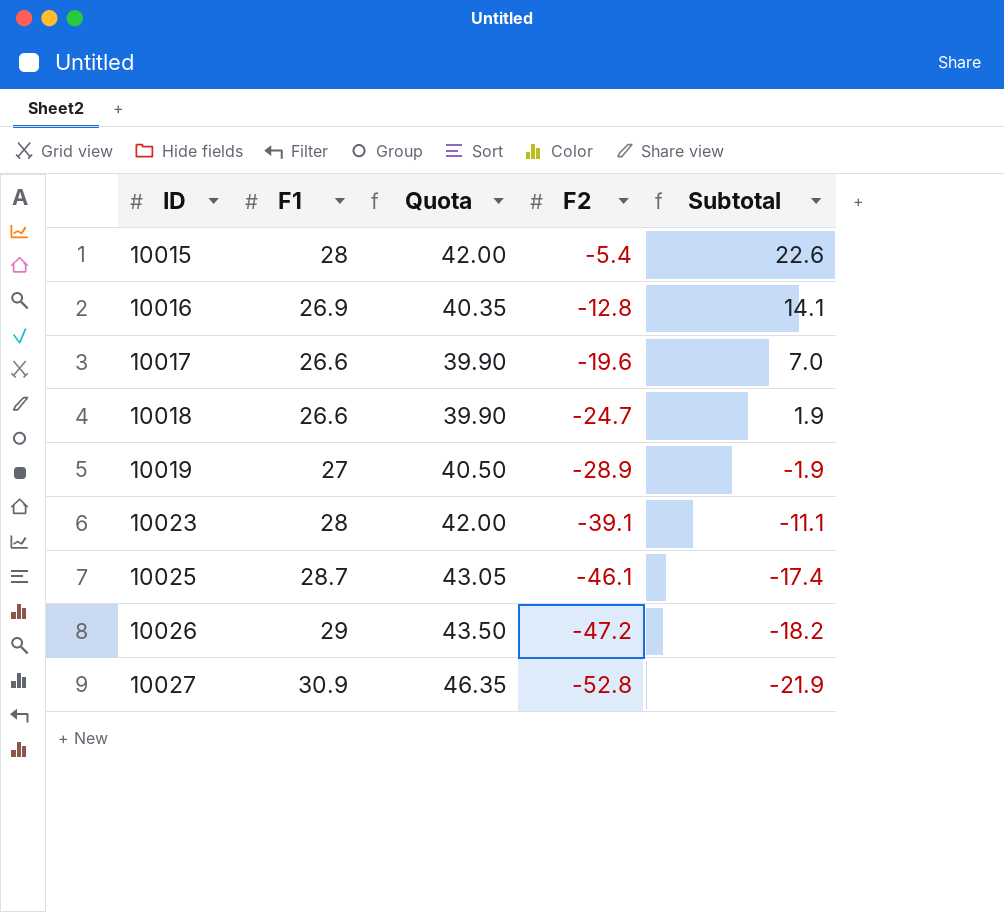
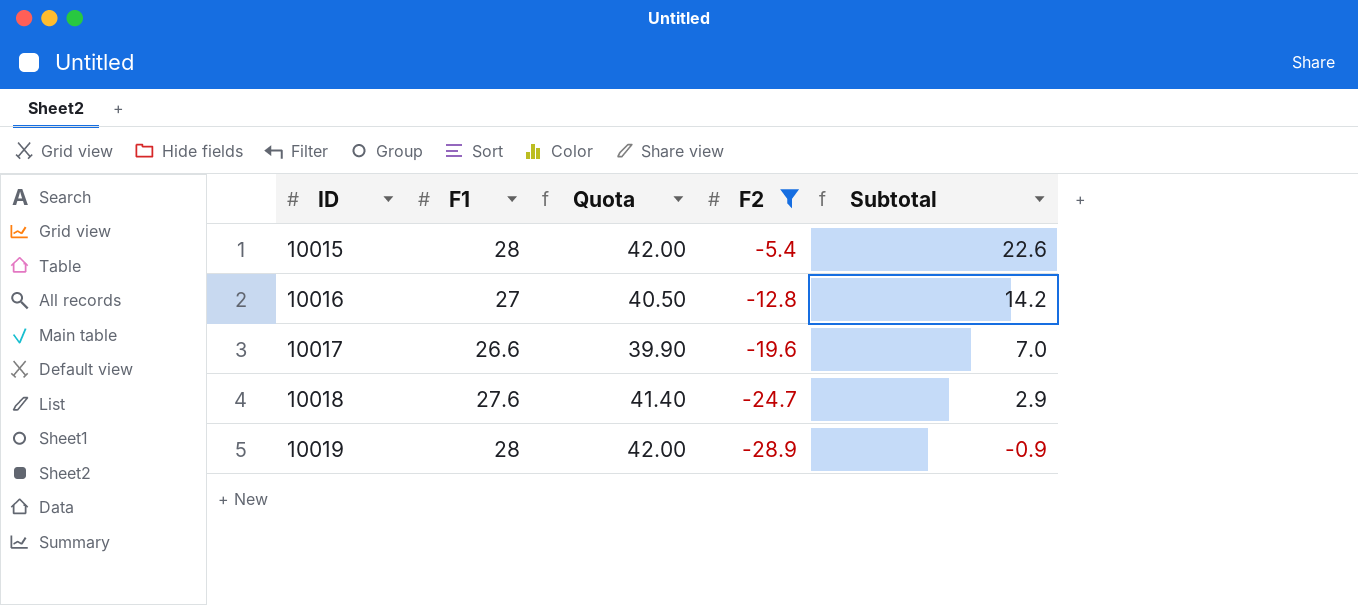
filter: none -> F2 >= -28.9
10016 | F1: 26.9 -> 27
10016 | Quota: 40.35 -> 40.50
10016 | Subtotal: 14.1 -> 14.2
10018 | F1: 26.6 -> 27.6
10018 | Quota: 39.90 -> 41.40
10018 | Subtotal: 1.9 -> 2.9
10019 | F1: 27 -> 28
10019 | Quota: 40.50 -> 42.00
10019 | Subtotal: -1.9 -> -0.9

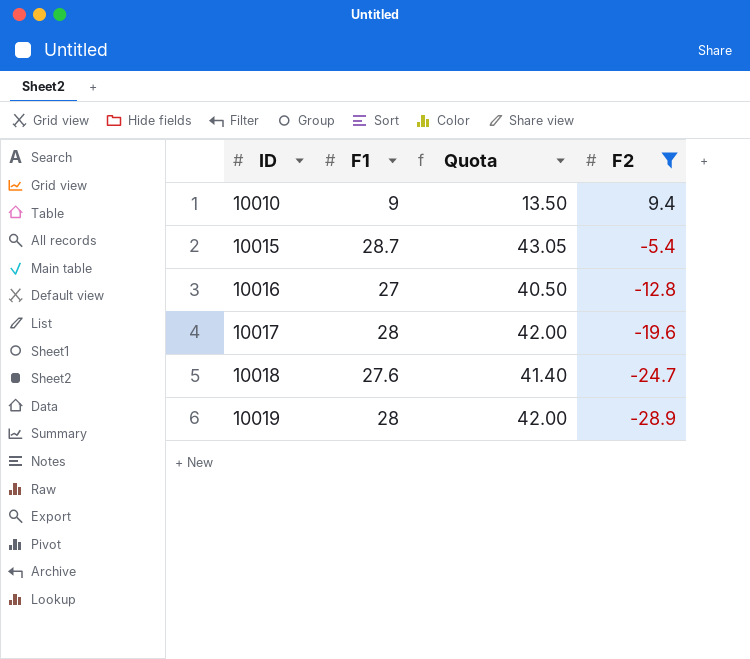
column Subtotal | formula: [F1] + [F2] -> none
row 10010: none -> 9 | 13.50 | 9.4
10015 | F1: 28 -> 28.7
10015 | Quota: 42.00 -> 43.05
10017 | F1: 26.6 -> 28
10017 | Quota: 39.90 -> 42.00

